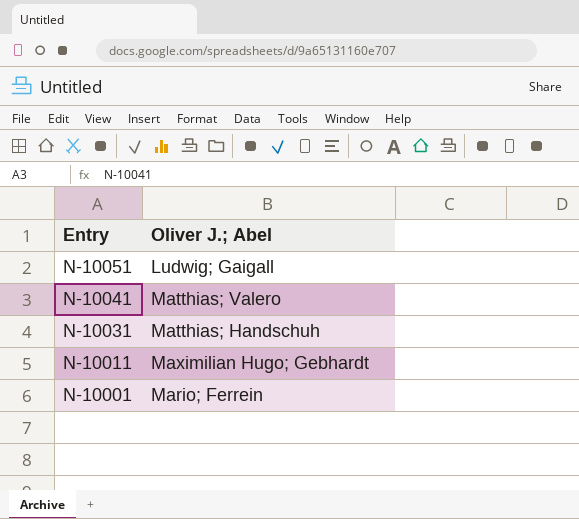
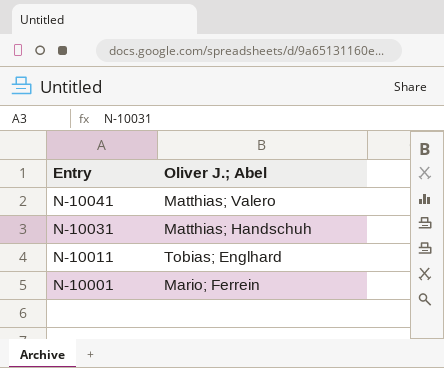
row N-10051: Ludwig; Gaigall -> none
N-10011 | Oliver J.; Abel: Maximilian Hugo; Gebhardt -> Tobias; Englhard

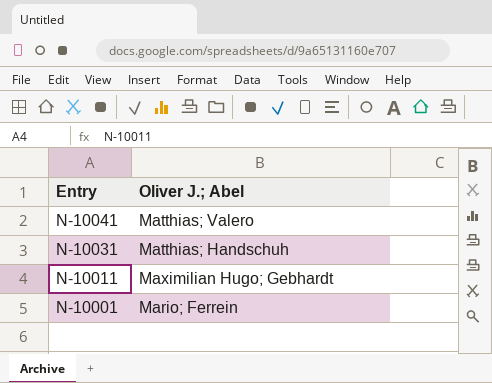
N-10011 | Oliver J.; Abel: Tobias; Englhard -> Maximilian Hugo; Gebhardt

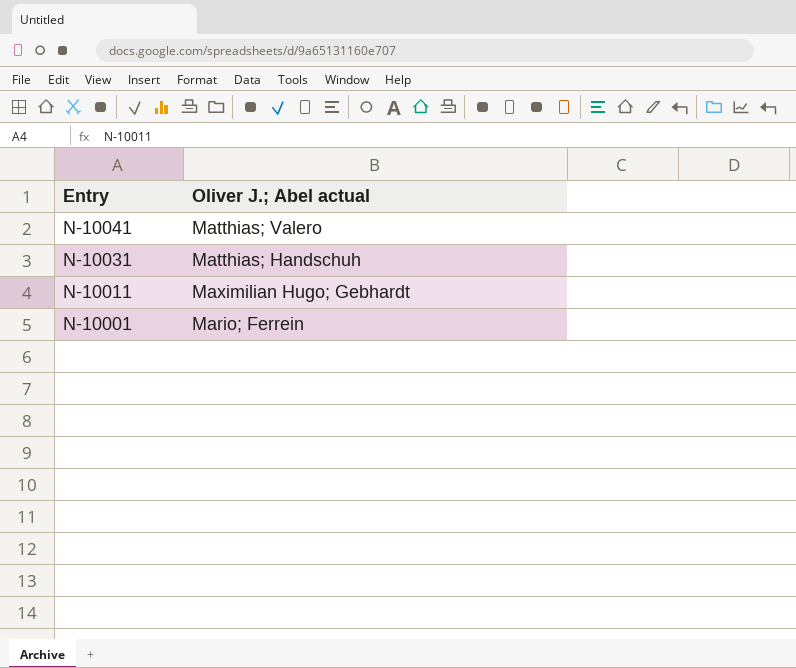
column name: Oliver J.; Abel -> Oliver J.; Abel actual

